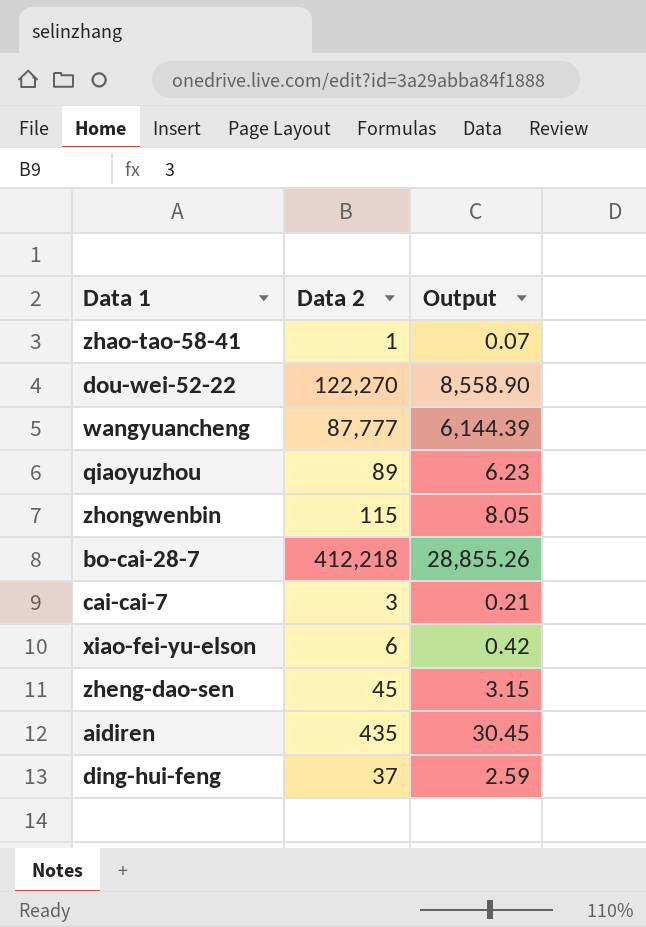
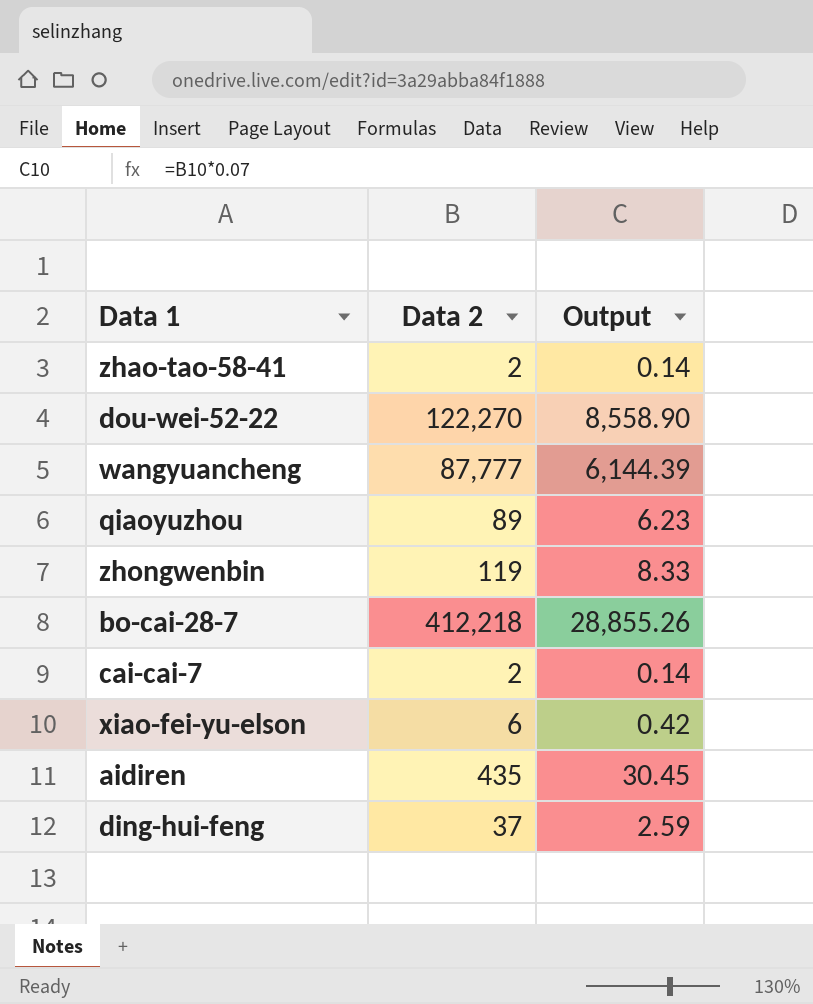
row zheng-dao-sen: 45 | 3.15 -> none
zhao-tao-58-41 | Data 2: 1 -> 2
zhao-tao-58-41 | Output: 0.07 -> 0.14
zhongwenbin | Data 2: 115 -> 119
zhongwenbin | Output: 8.05 -> 8.33
cai-cai-7 | Data 2: 3 -> 2
cai-cai-7 | Output: 0.21 -> 0.14

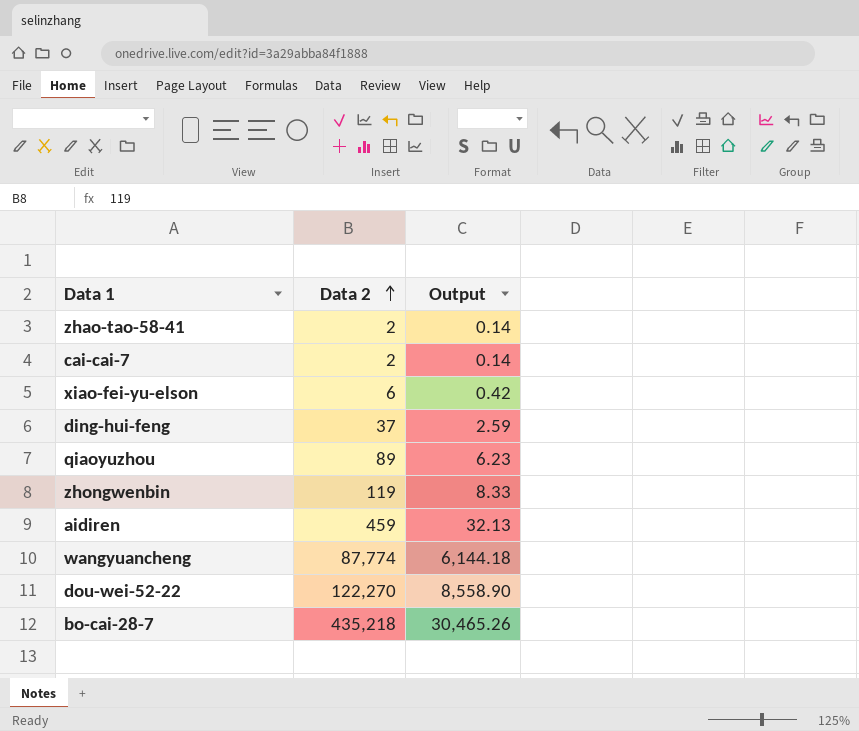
row order: none -> Data 2 ascending
aidiren | Data 2: 435 -> 459
aidiren | Output: 30.45 -> 32.13
wangyuancheng | Data 2: 87,777 -> 87,774
wangyuancheng | Output: 6,144.39 -> 6,144.18
bo-cai-28-7 | Data 2: 412,218 -> 435,218
bo-cai-28-7 | Output: 28,855.26 -> 30,465.26

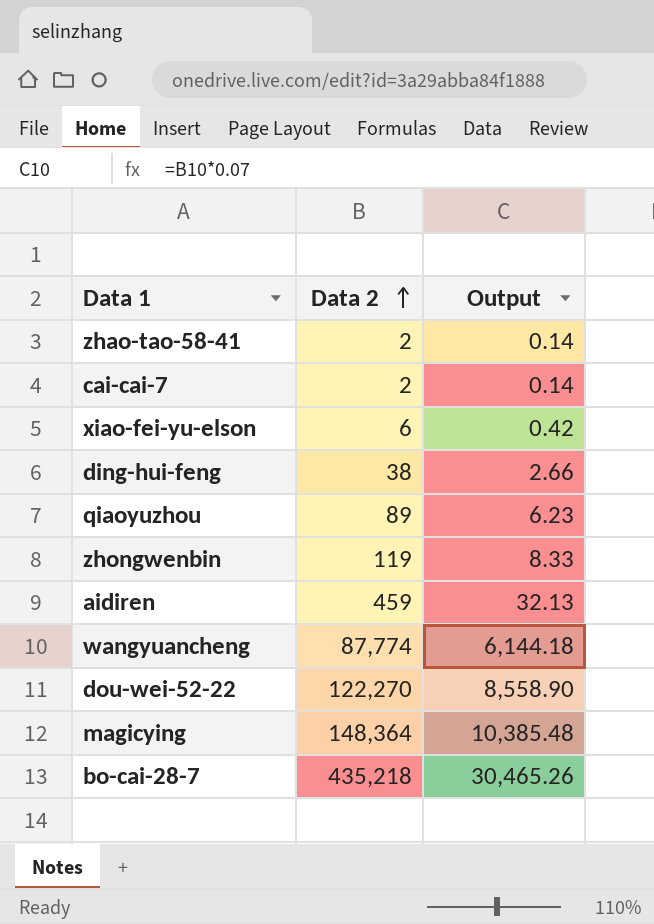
ding-hui-feng | Data 2: 37 -> 38
ding-hui-feng | Output: 2.59 -> 2.66
row magicying: none -> 148,364 | 10,385.48

